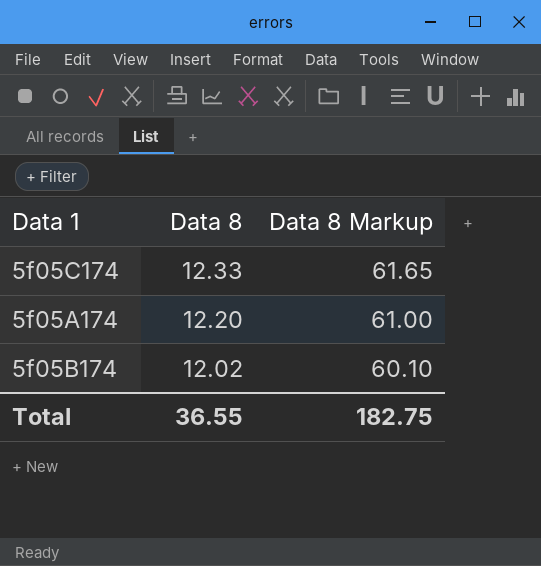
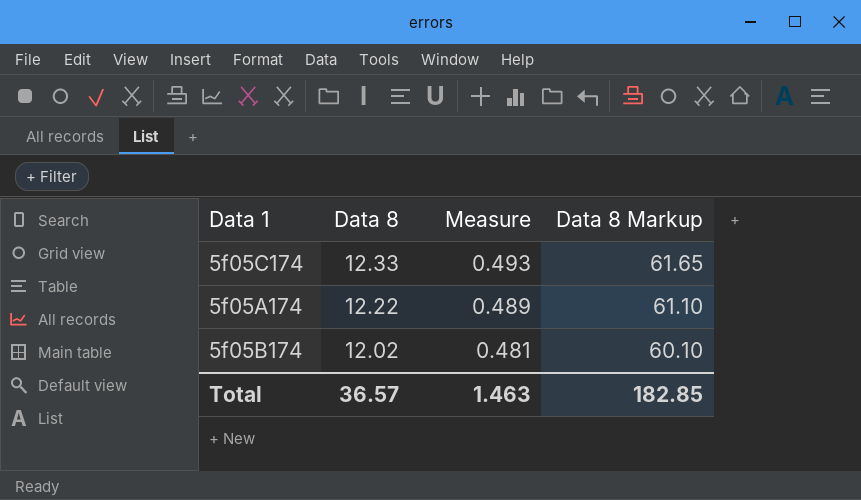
column Measure | formula: none -> [Data 8] * 0.04
5f05A174 | Data 8: 12.20 -> 12.22
5f05A174 | Data 8 Markup: 61.00 -> 61.10
Total | Data 8: 36.55 -> 36.57
Total | Data 8 Markup: 182.75 -> 182.85

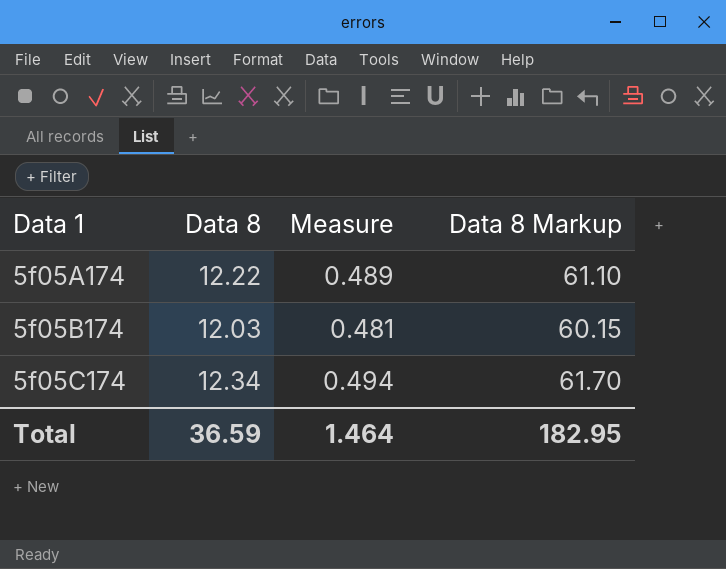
row order: Data 8 descending -> Data 1 ascending
5f05B174 | Data 8: 12.02 -> 12.03
5f05B174 | Data 8 Markup: 60.10 -> 60.15
5f05C174 | Data 8: 12.33 -> 12.34
5f05C174 | Measure: 0.493 -> 0.494
5f05C174 | Data 8 Markup: 61.65 -> 61.70
Total | Data 8: 36.57 -> 36.59
Total | Measure: 1.463 -> 1.464
Total | Data 8 Markup: 182.85 -> 182.95

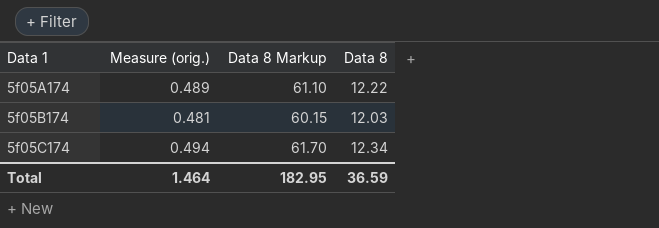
column name: Measure -> Measure (orig.)
column Data 8 | position: 2 -> 4

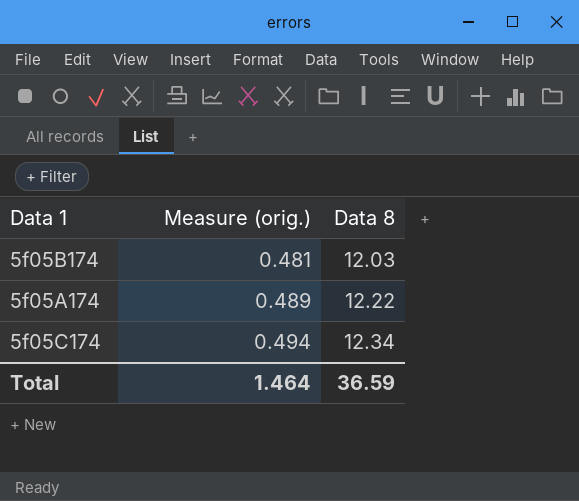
row order: Data 1 ascending -> Measure (orig.) ascending
column Data 8 Markup | formula: [Data 8] * 5 -> none

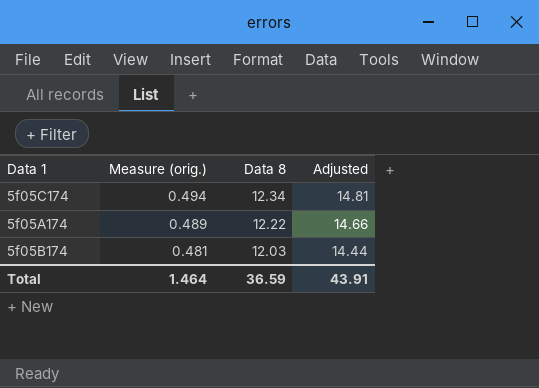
row order: Measure (orig.) ascending -> Measure (orig.) descending
column Adjusted | formula: none -> [Data 8] * 1.2

